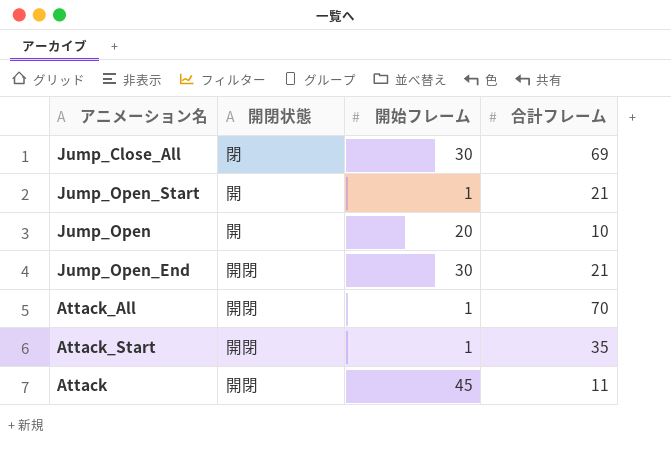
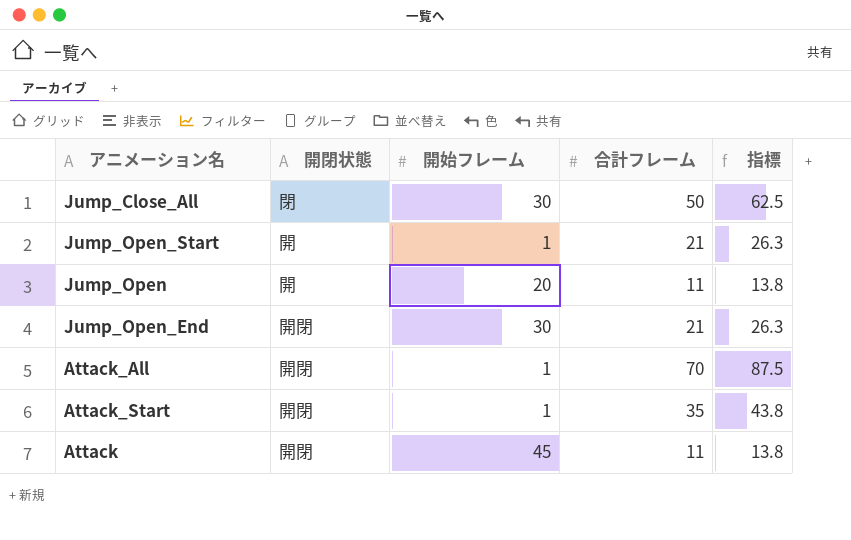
column 指標 | formula: none -> [合計フレーム] * 1.25
Jump_Close_All | 合計フレーム: 69 -> 50
Jump_Open | 合計フレーム: 10 -> 11

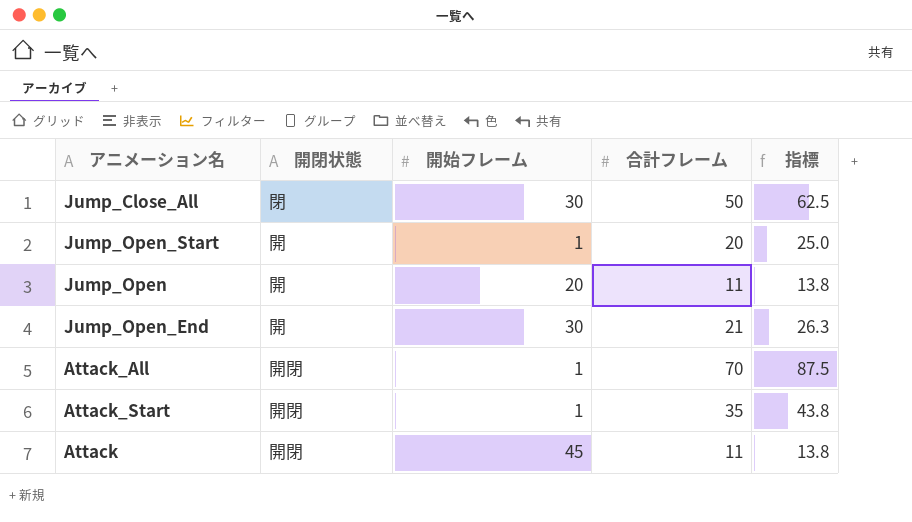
Jump_Open_Start | 合計フレーム: 21 -> 20
Jump_Open_Start | 指標: 26.3 -> 25.0
Jump_Open_End | 開閉状態: 開閉 -> 開

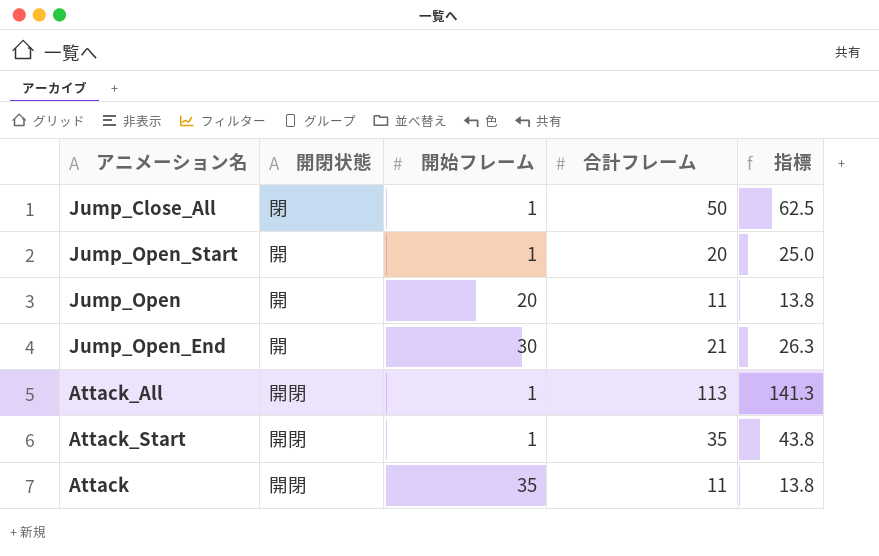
Jump_Close_All | 開始フレーム: 30 -> 1
Attack_All | 合計フレーム: 70 -> 113
Attack_All | 指標: 87.5 -> 141.3
Attack | 開始フレーム: 45 -> 35

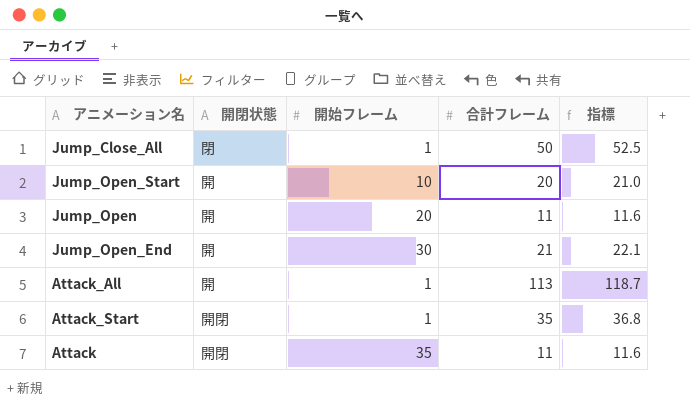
column 指標 | formula: [合計フレーム] * 1.25 -> [合計フレーム] * 1.05
Jump_Open_Start | 開始フレーム: 1 -> 10
Attack_All | 開閉状態: 開閉 -> 開

